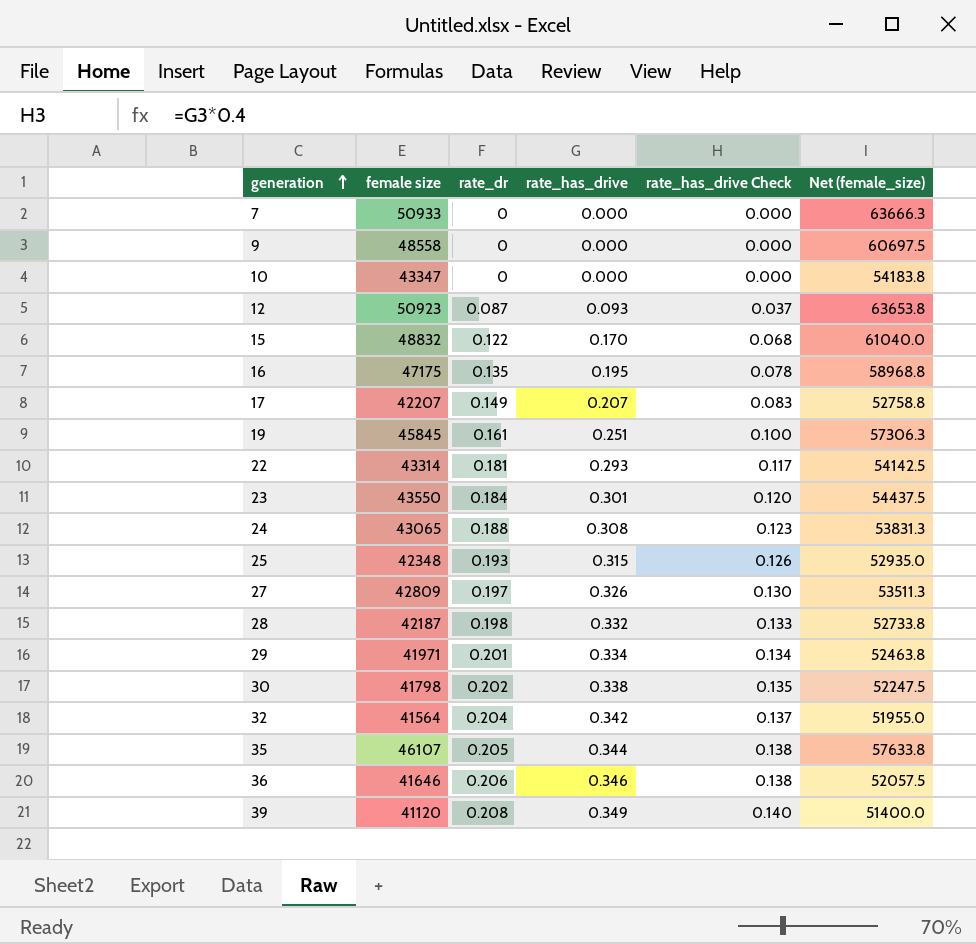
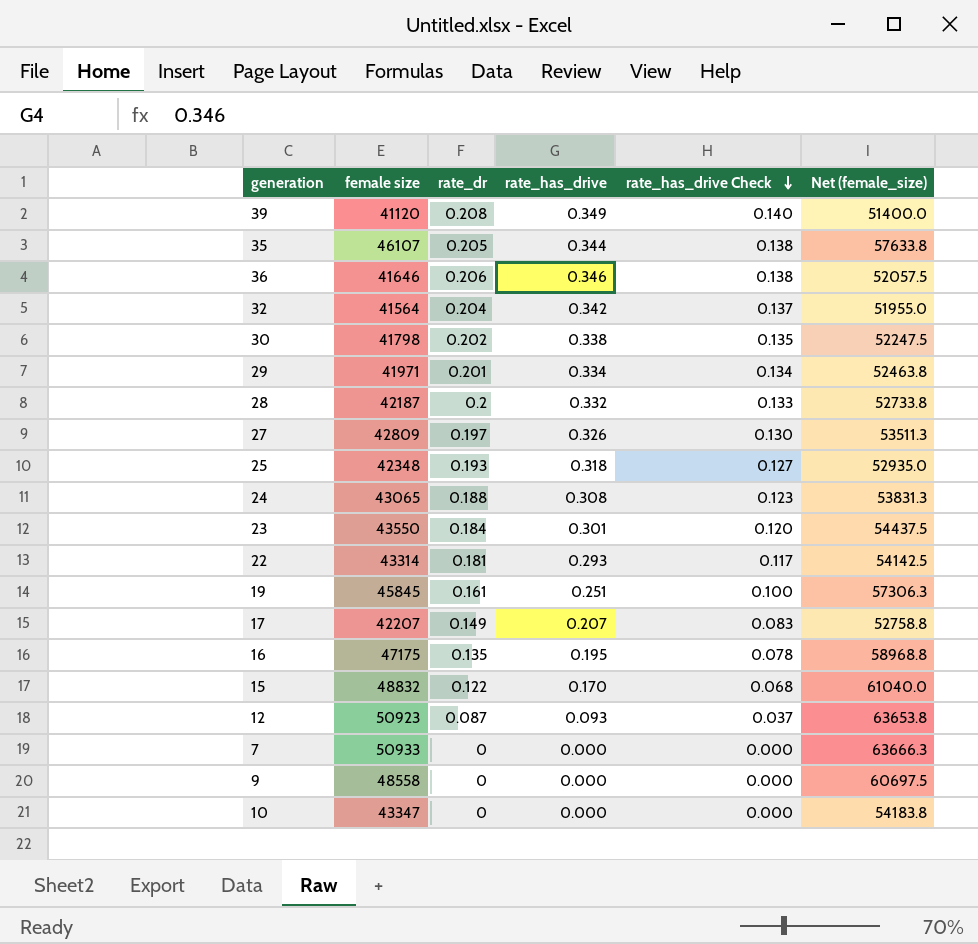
row order: generation ascending -> rate_has_drive Check descending
28 | rate_dr: 0.198 -> 0.2
25 | rate_has_drive: 0.315 -> 0.318
25 | rate_has_drive Check: 0.126 -> 0.127

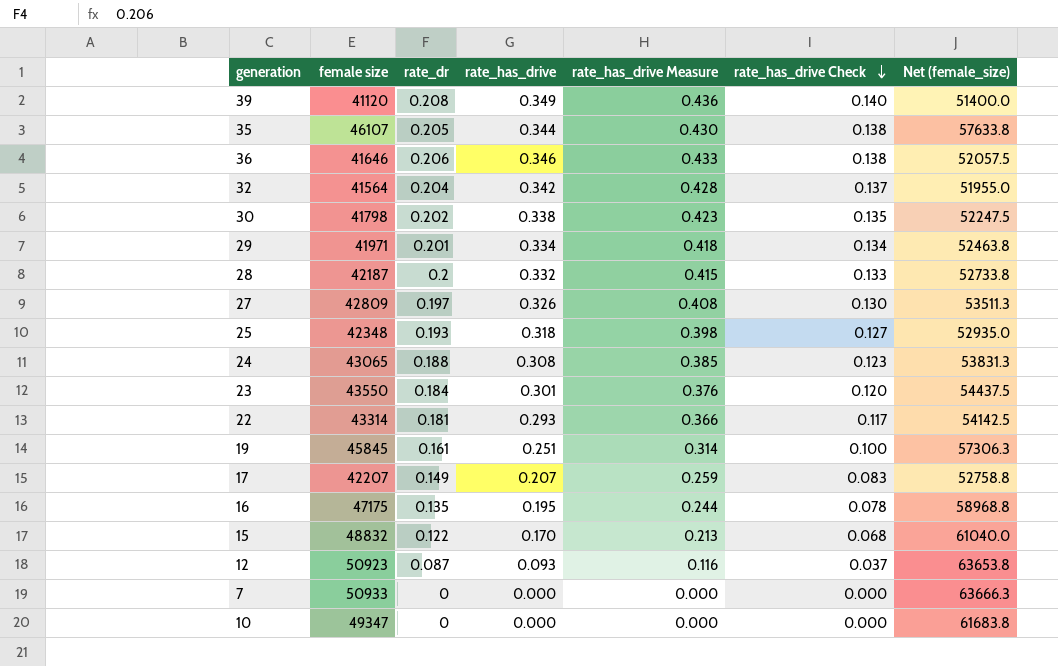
column rate_has_drive Measure | formula: none -> [rate_has_drive] * 1.25
row 9: 48558 | 0 | 0.000 | 0.000 | 60697.5 -> none
10 | female size: 43347 -> 49347
10 | Net (female_size): 54183.8 -> 61683.8

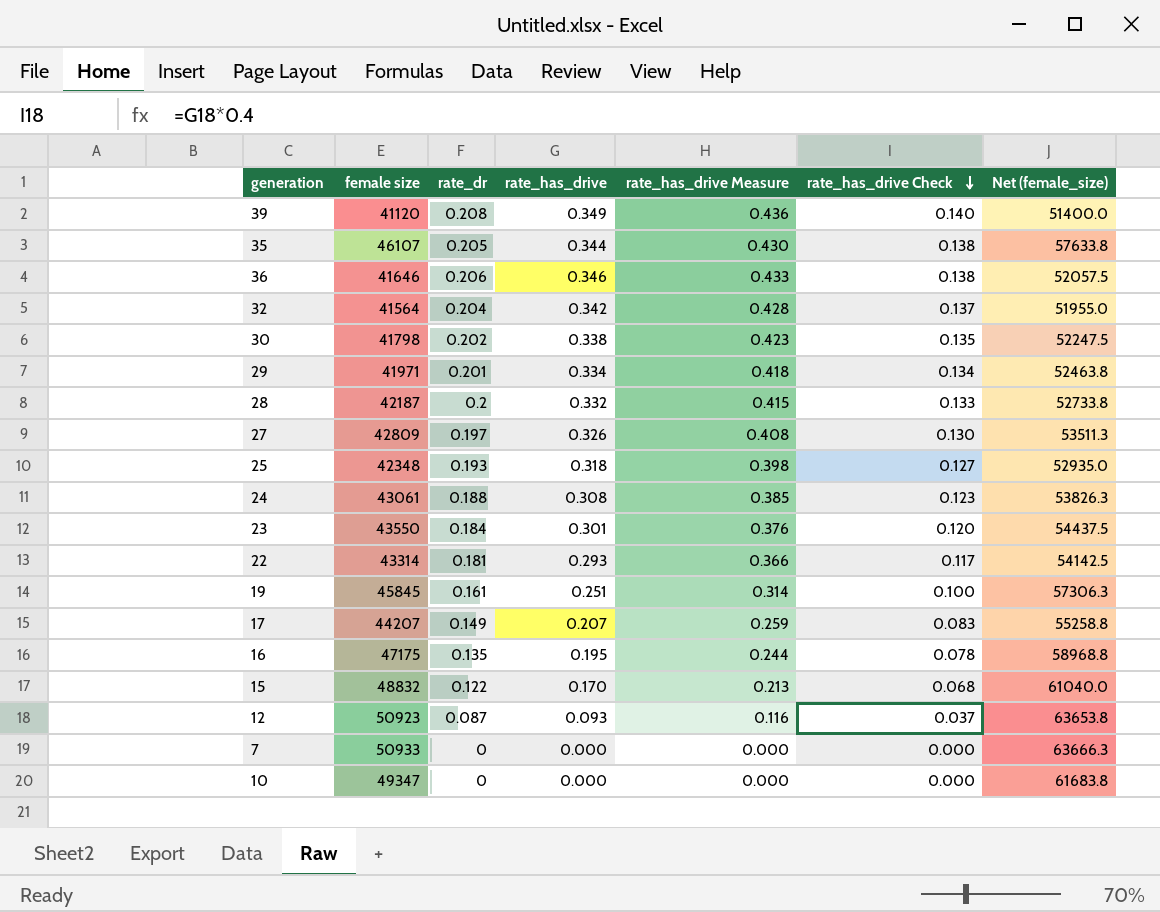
24 | female size: 43065 -> 43061
24 | Net (female_size): 53831.3 -> 53826.3
17 | female size: 42207 -> 44207
17 | Net (female_size): 52758.8 -> 55258.8

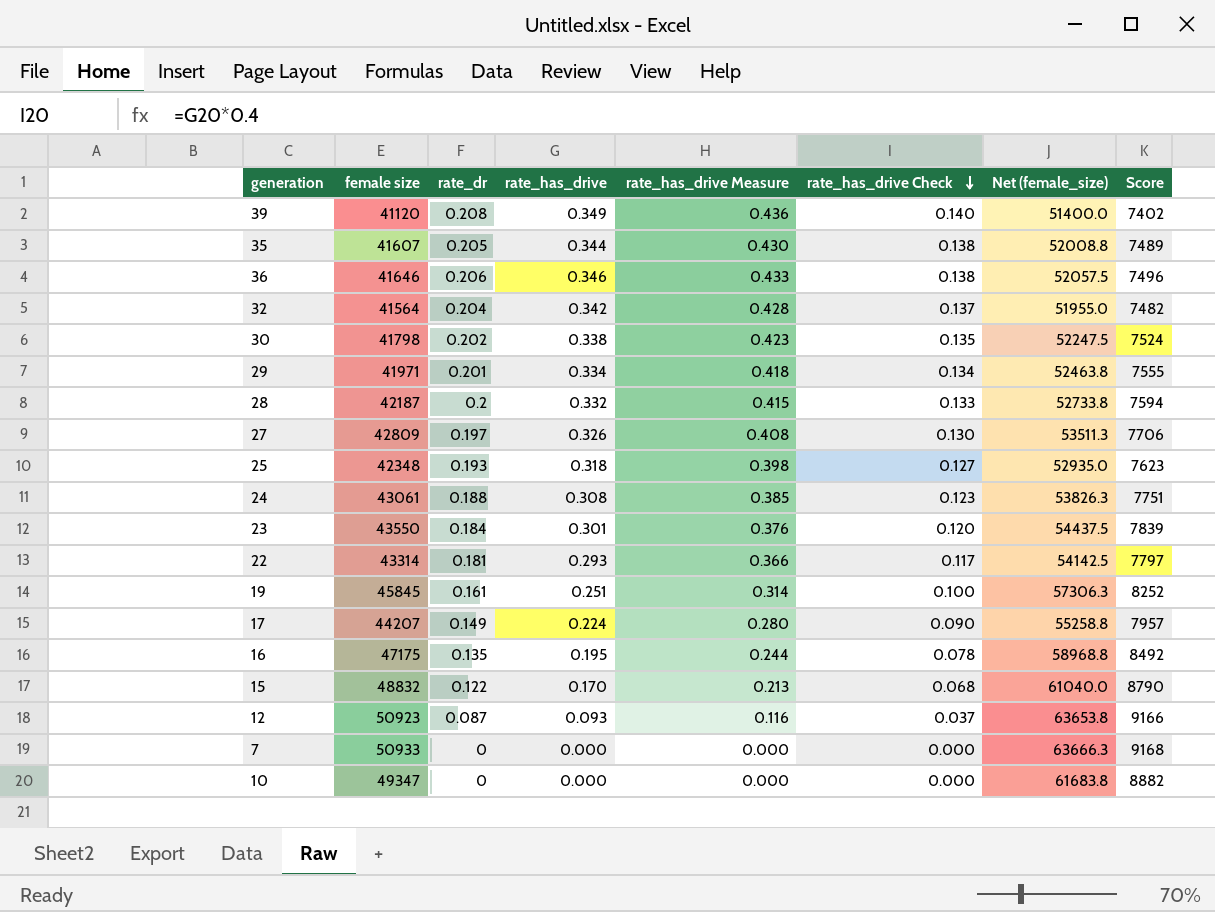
column Score | formula: none -> [female size] * 0.18
35 | female size: 46107 -> 41607
35 | Net (female_size): 57633.8 -> 52008.8
17 | rate_has_drive: 0.207 -> 0.224
17 | rate_has_drive Measure: 0.259 -> 0.280
17 | rate_has_drive Check: 0.083 -> 0.090

